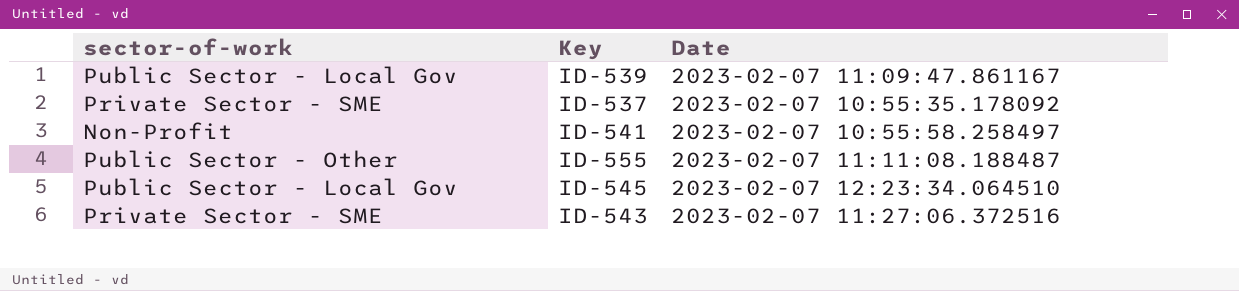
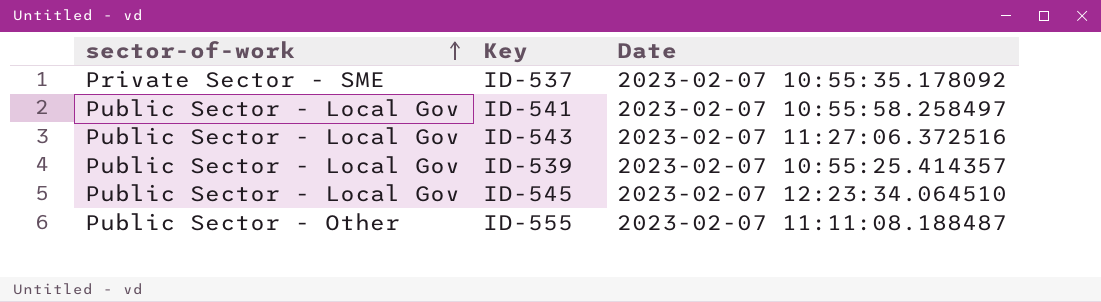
row order: none -> sector-of-work ascending
ID-541 | sector-of-work: Non-Profit -> Public Sector - Local Gov
ID-543 | sector-of-work: Private Sector - SME -> Public Sector - Local Gov
ID-539 | Date: 2023-02-07 11:09:47.861167 -> 2023-02-07 10:55:25.414357

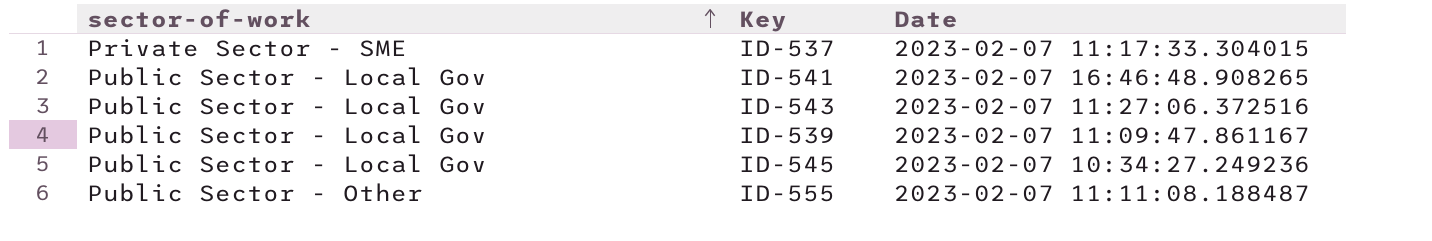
ID-537 | Date: 2023-02-07 10:55:35.178092 -> 2023-02-07 11:17:33.304015
ID-541 | Date: 2023-02-07 10:55:58.258497 -> 2023-02-07 16:46:48.908265
ID-539 | Date: 2023-02-07 10:55:25.414357 -> 2023-02-07 11:09:47.861167
ID-545 | Date: 2023-02-07 12:23:34.064510 -> 2023-02-07 10:34:27.249236

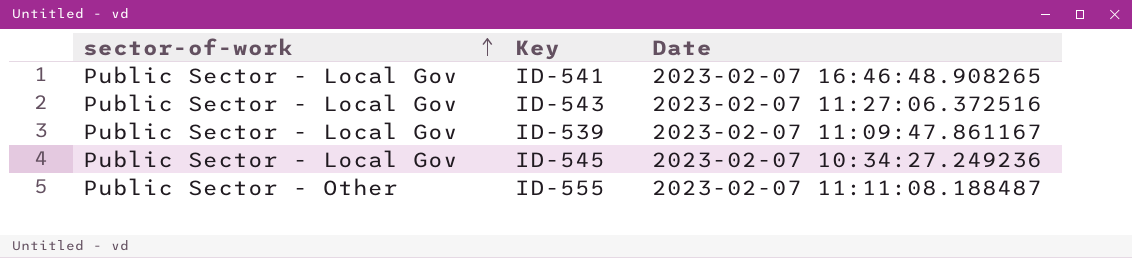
row ID-537: Private Sector - SME | 2023-02-07 11:17:33.304015 -> none

